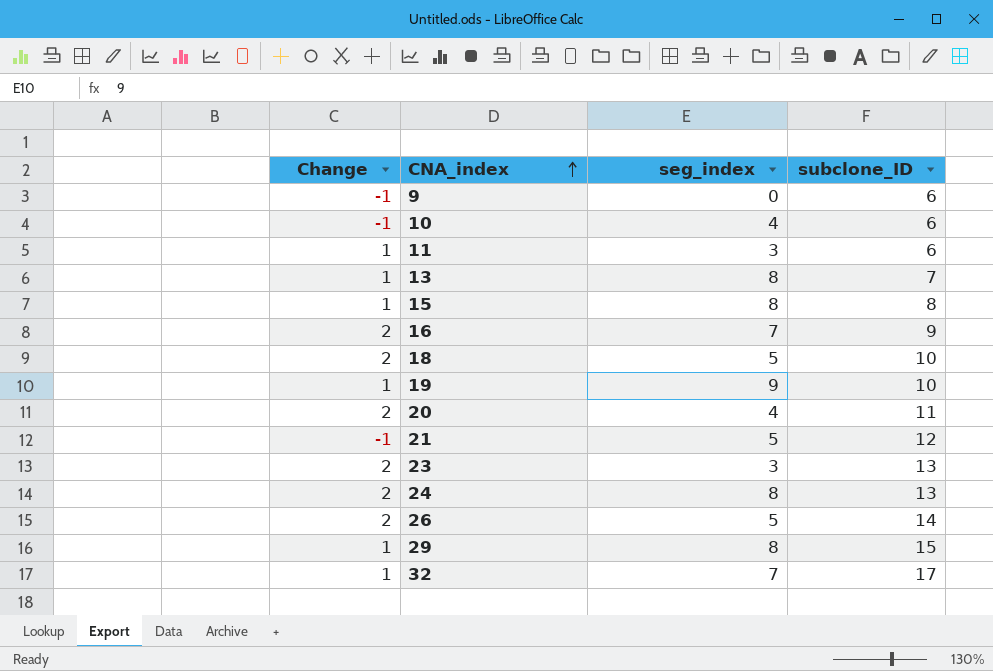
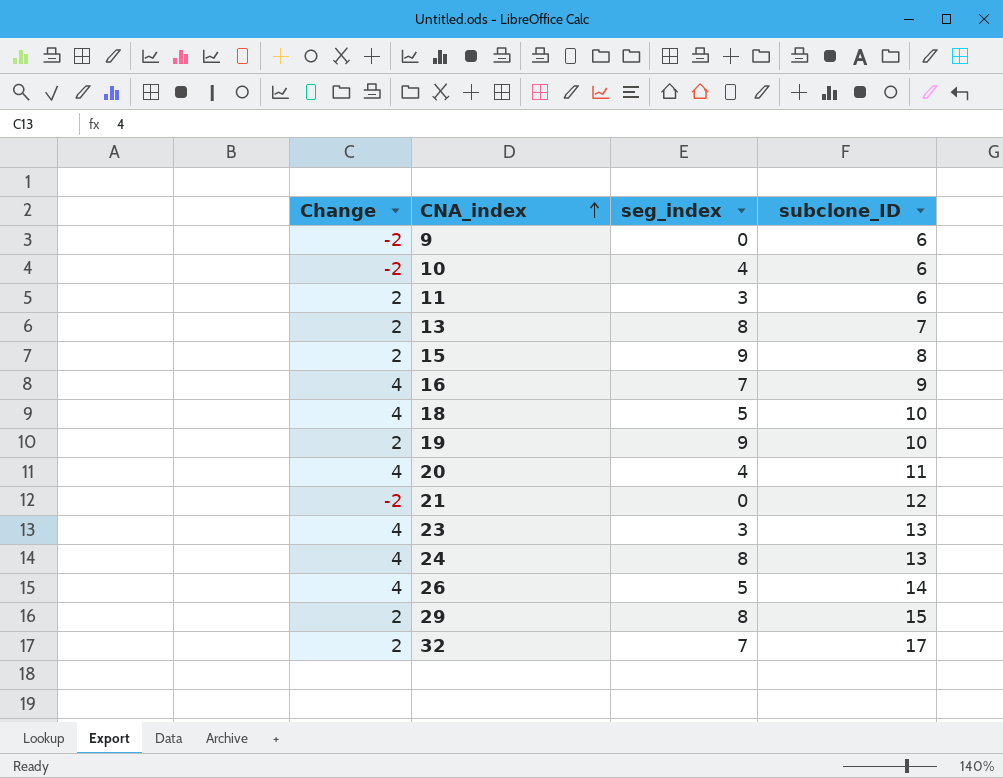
9 | Change: -1 -> -2
10 | Change: -1 -> -2
11 | Change: 1 -> 2
13 | Change: 1 -> 2
15 | Change: 1 -> 2
15 | seg_index: 8 -> 9
16 | Change: 2 -> 4
18 | Change: 2 -> 4
19 | Change: 1 -> 2
20 | Change: 2 -> 4
21 | Change: -1 -> -2
21 | seg_index: 5 -> 0
23 | Change: 2 -> 4
24 | Change: 2 -> 4
26 | Change: 2 -> 4
29 | Change: 1 -> 2
32 | Change: 1 -> 2

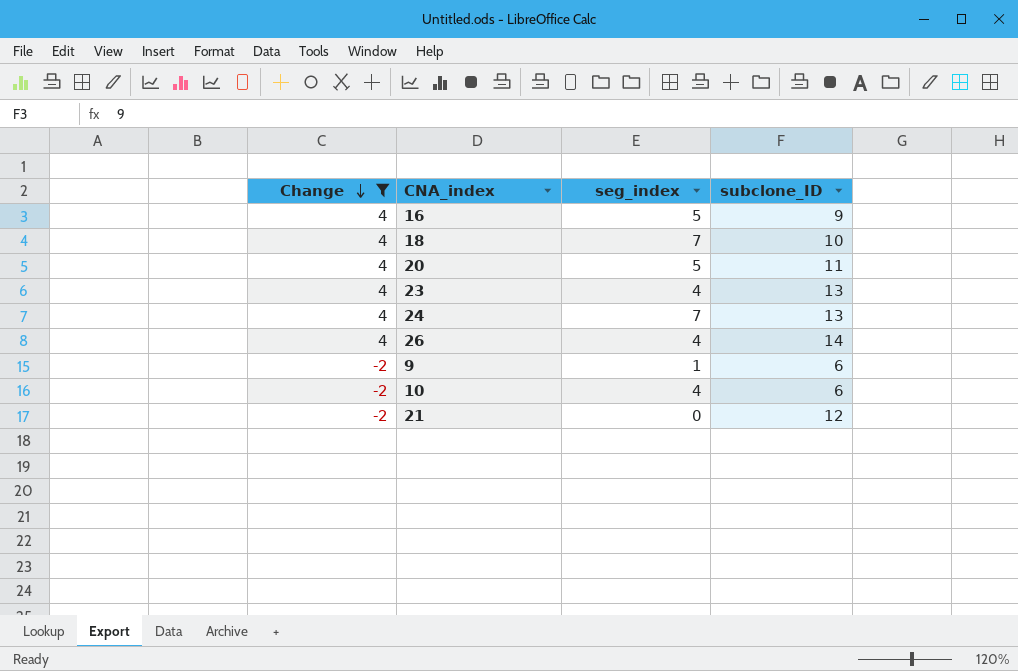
filter: none -> Change != 2
row order: CNA_index ascending -> Change descending
16 | seg_index: 7 -> 5
18 | seg_index: 5 -> 7
20 | seg_index: 4 -> 5
23 | seg_index: 3 -> 4
24 | seg_index: 8 -> 7
26 | seg_index: 5 -> 4
9 | seg_index: 0 -> 1

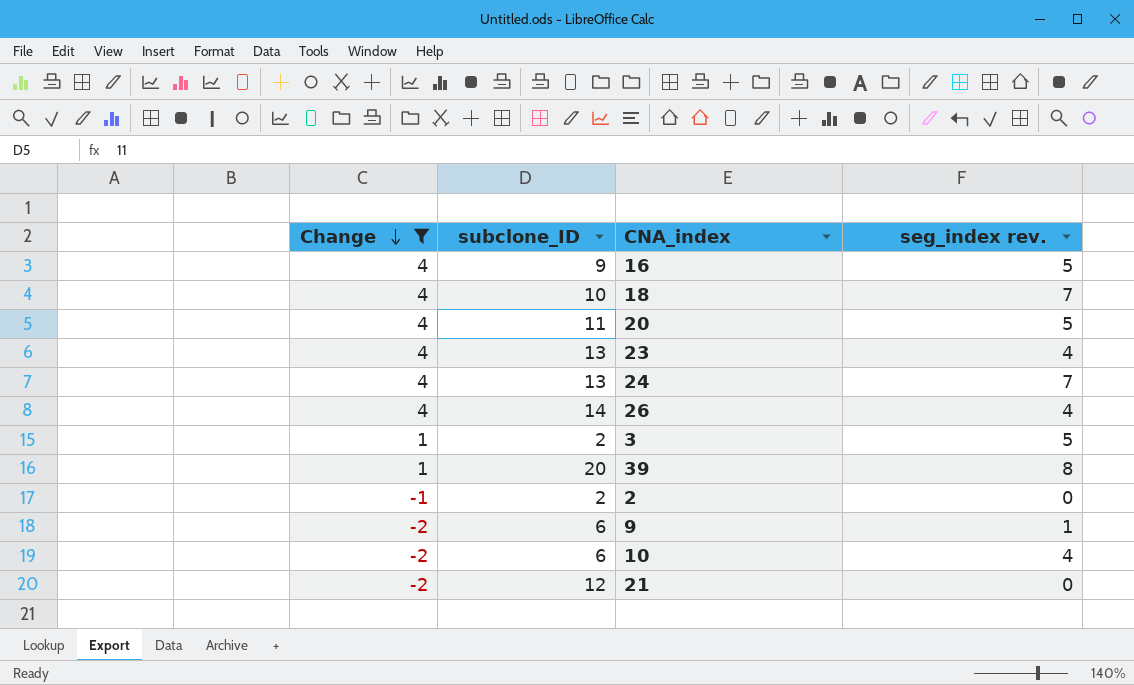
column subclone_ID | position: 4 -> 2
column name: seg_index -> seg_index rev.
row 3: none -> 1 | 2 | 5
row 39: none -> 1 | 20 | 8
row 2: none -> -1 | 2 | 0

